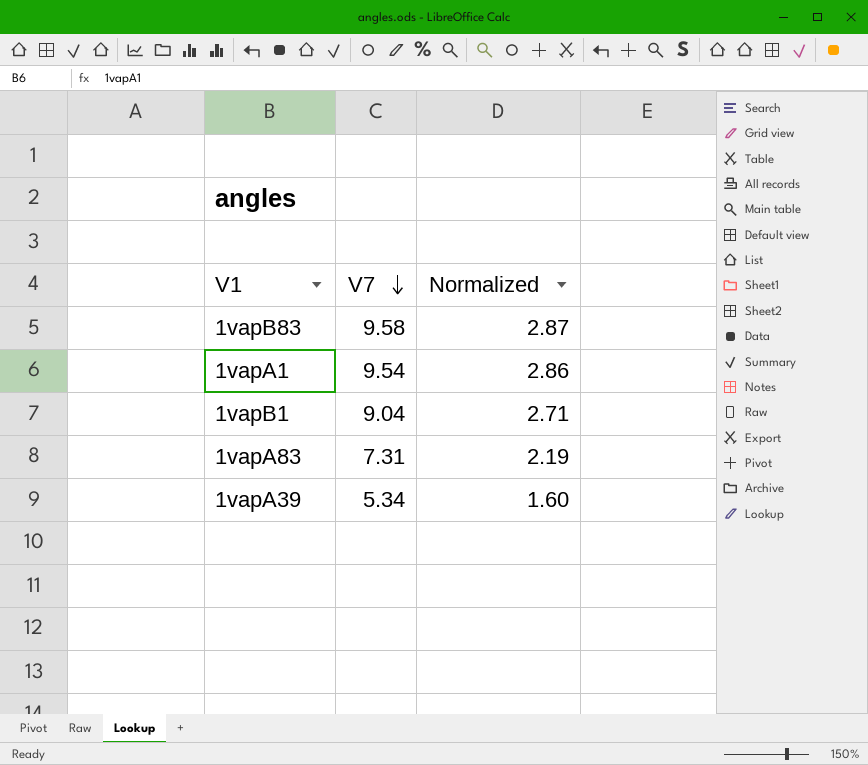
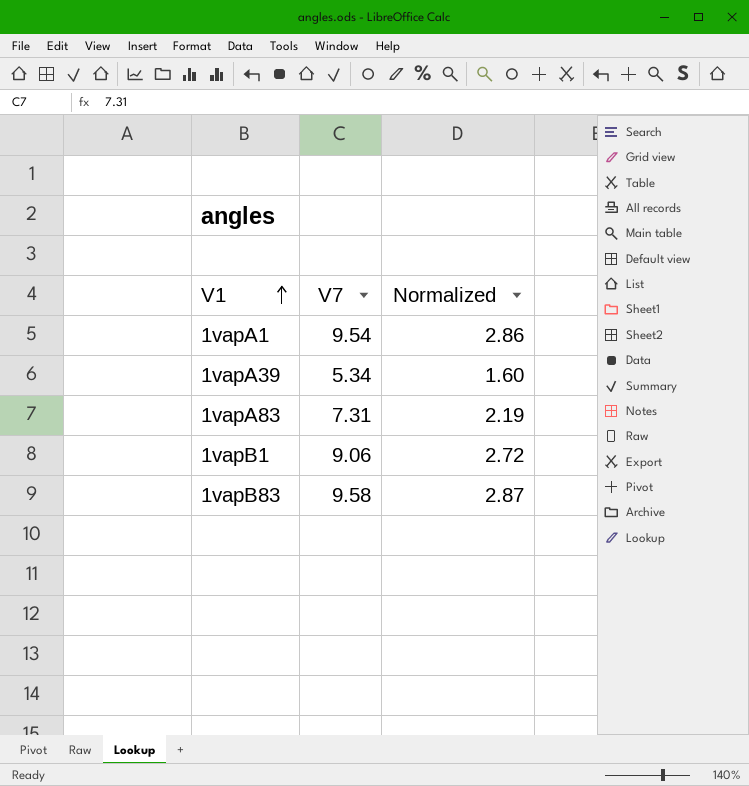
row order: V7 descending -> V1 ascending
1vapB1 | V7: 9.04 -> 9.06
1vapB1 | Normalized: 2.71 -> 2.72

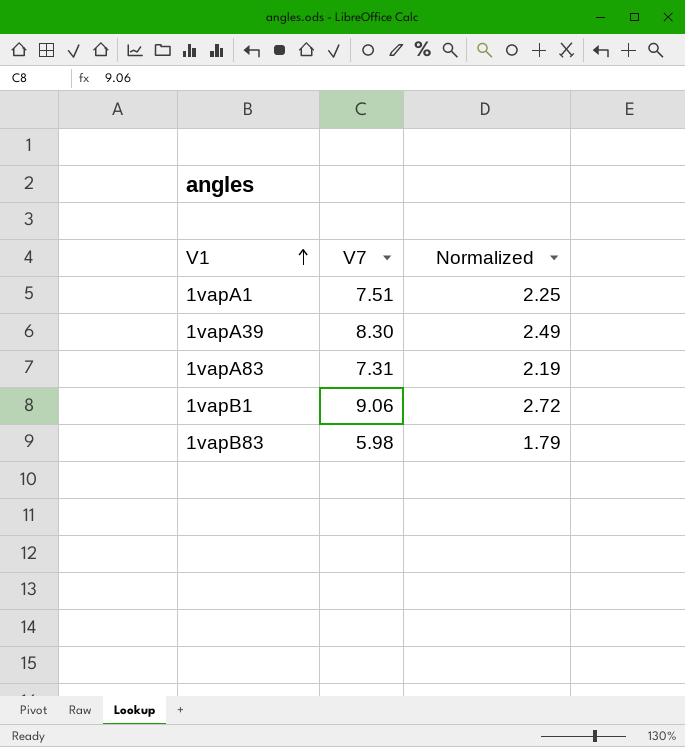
1vapA1 | V7: 9.54 -> 7.51
1vapA1 | Normalized: 2.86 -> 2.25
1vapA39 | V7: 5.34 -> 8.30
1vapA39 | Normalized: 1.60 -> 2.49
1vapB83 | V7: 9.58 -> 5.98
1vapB83 | Normalized: 2.87 -> 1.79

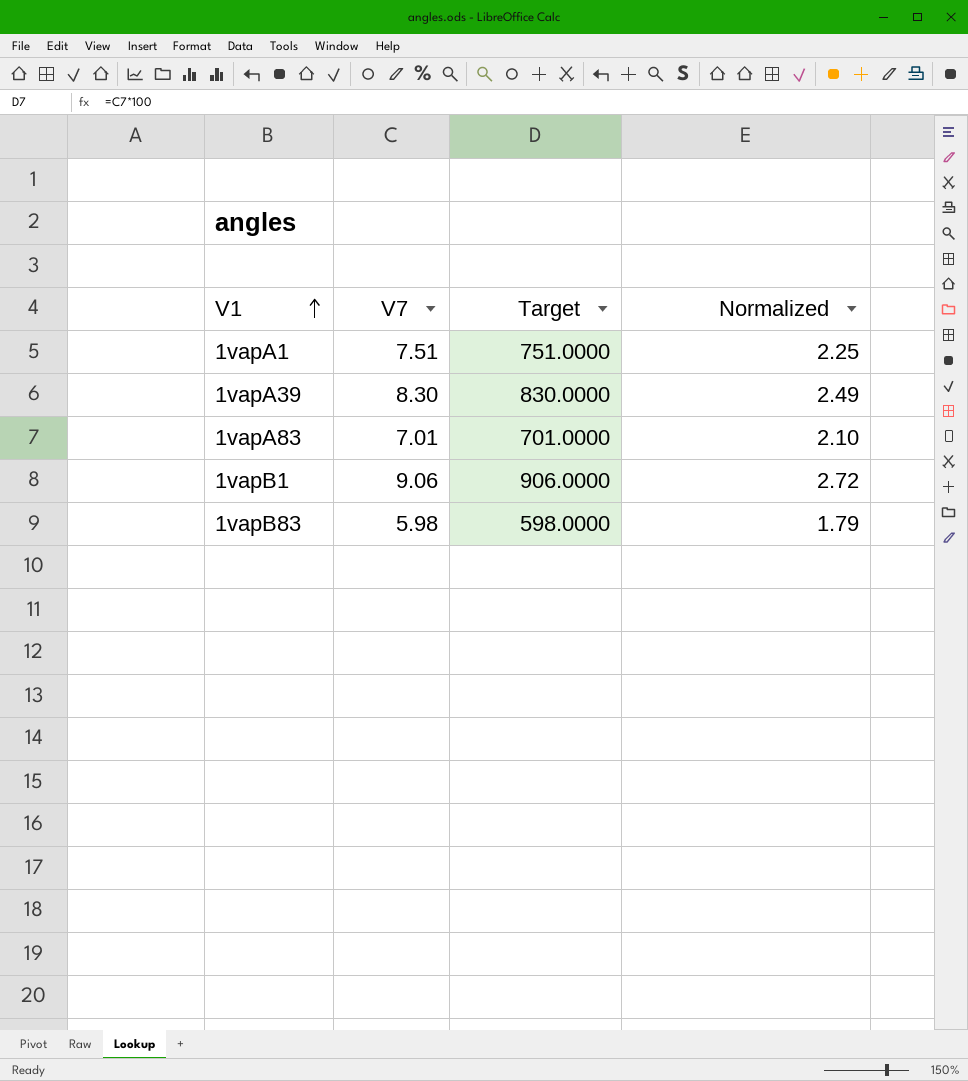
column Target | formula: none -> [V7] * 100
1vapA83 | V7: 7.31 -> 7.01
1vapA83 | Normalized: 2.19 -> 2.10

